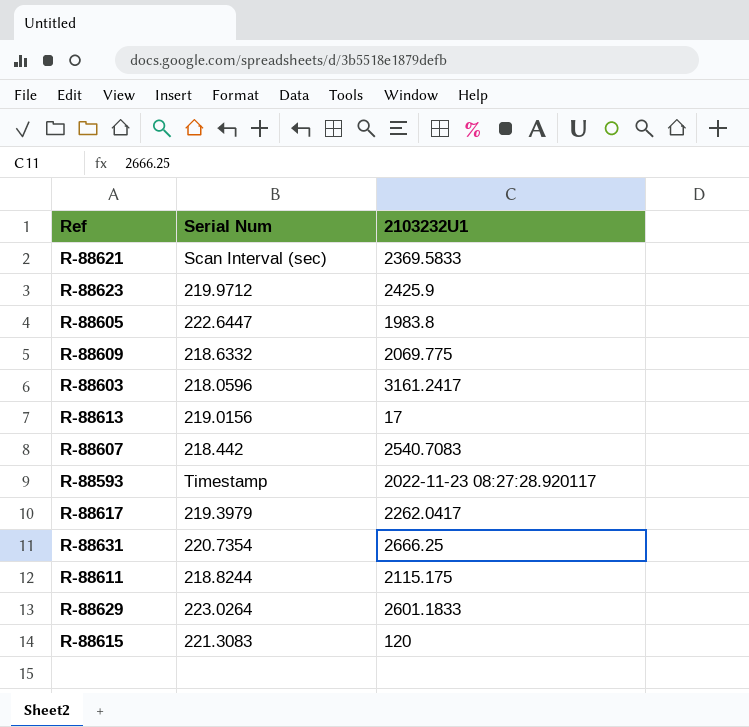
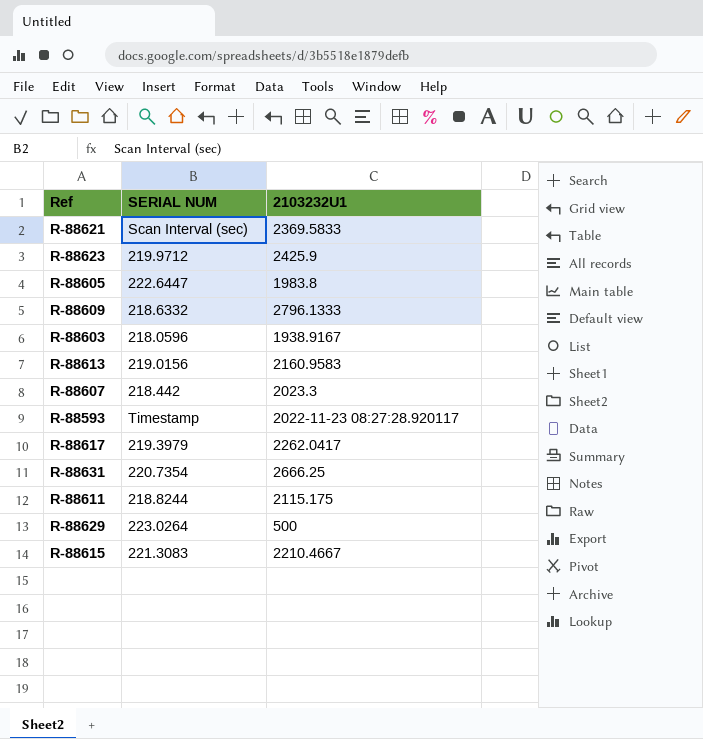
column name: Serial Num -> SERIAL NUM
R-88609 | 2103232U1: 2069.775 -> 2796.1333
R-88603 | 2103232U1: 3161.2417 -> 1938.9167
R-88613 | 2103232U1: 17 -> 2160.9583
R-88607 | 2103232U1: 2540.7083 -> 2023.3
R-88629 | 2103232U1: 2601.1833 -> 500
R-88615 | 2103232U1: 120 -> 2210.4667

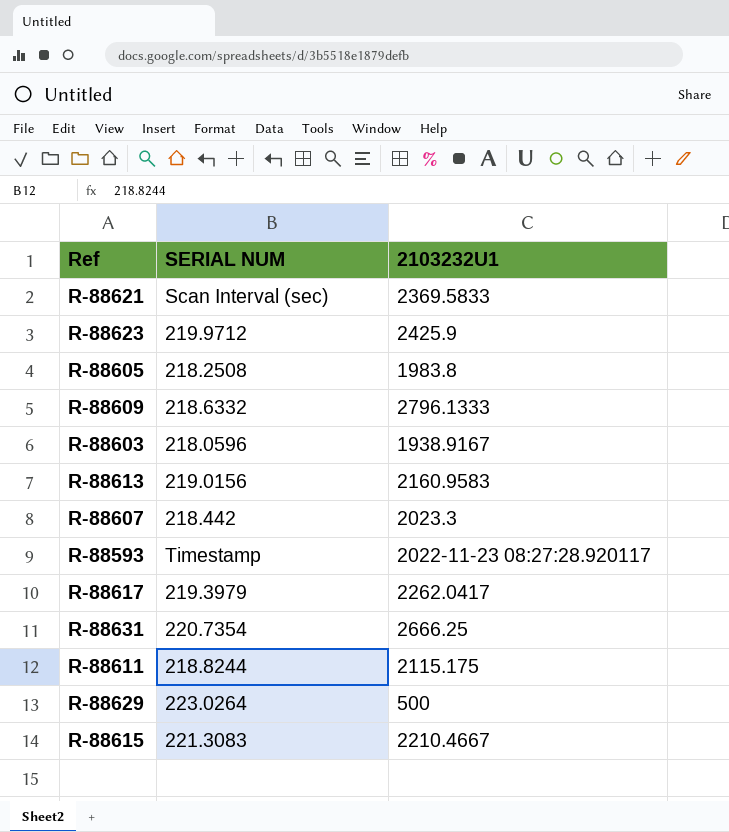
R-88605 | SERIAL NUM: 222.6447 -> 218.2508

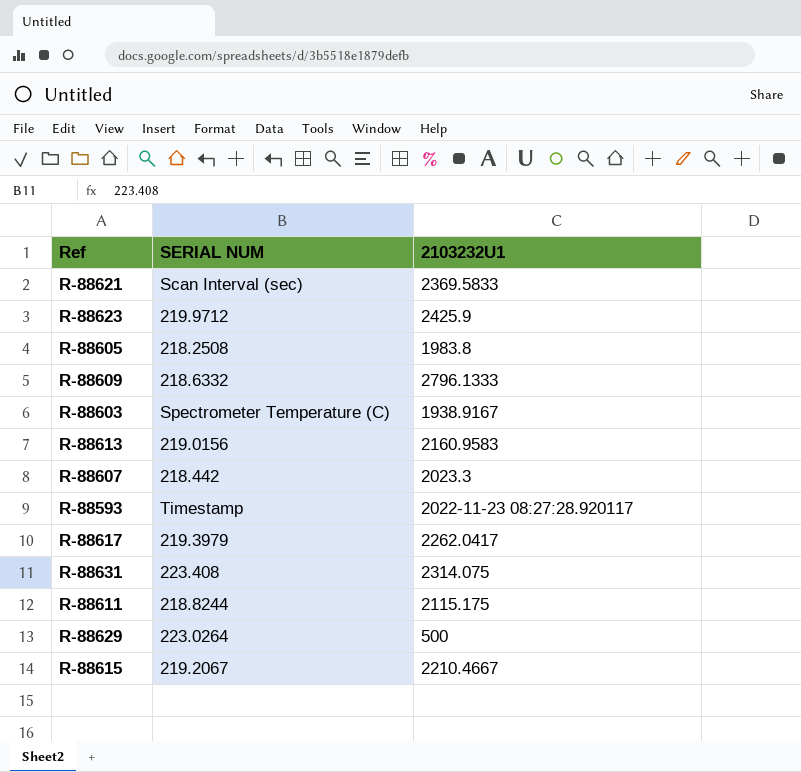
R-88603 | SERIAL NUM: 218.0596 -> Spectrometer Temperature (C)
R-88631 | SERIAL NUM: 220.7354 -> 223.408
R-88631 | 2103232U1: 2666.25 -> 2314.075
R-88615 | SERIAL NUM: 221.3083 -> 219.2067

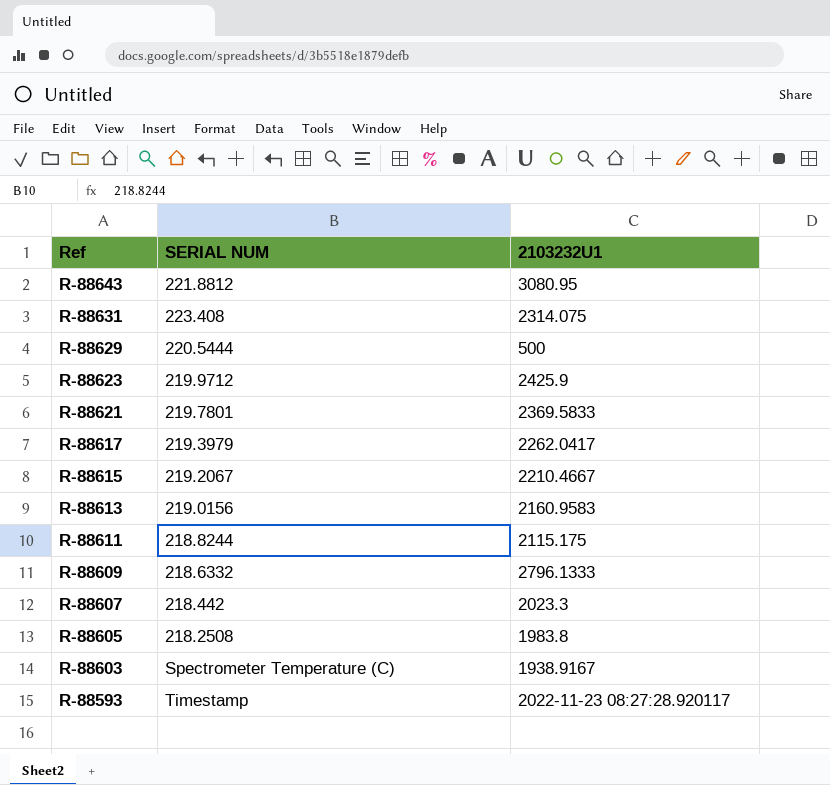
row order: none -> Ref descending
row R-88643: none -> 221.8812 | 3080.95
R-88629 | SERIAL NUM: 223.0264 -> 220.5444
R-88621 | SERIAL NUM: Scan Interval (sec) -> 219.7801

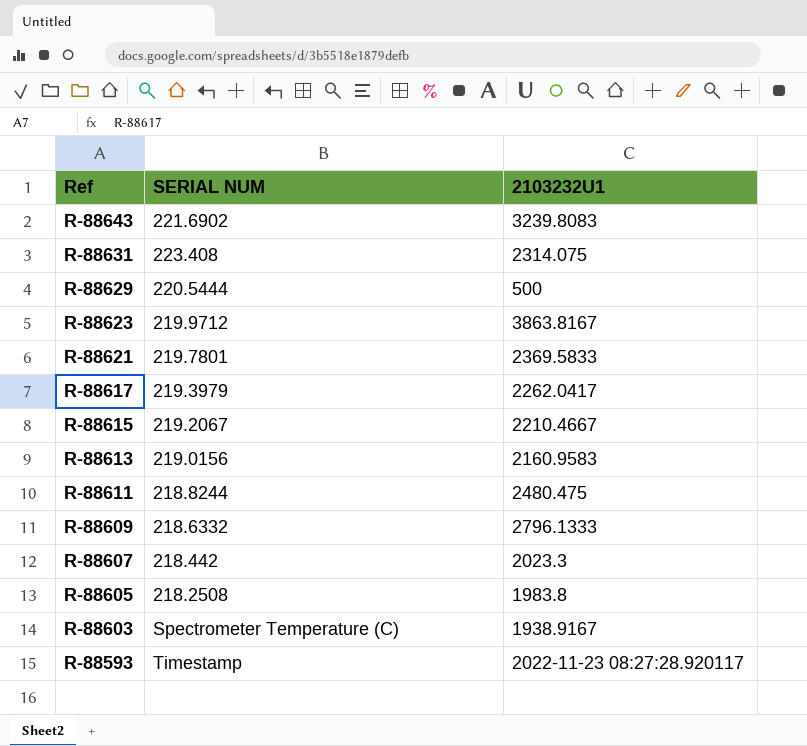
R-88643 | SERIAL NUM: 221.8812 -> 221.6902
R-88643 | 2103232U1: 3080.95 -> 3239.8083
R-88623 | 2103232U1: 2425.9 -> 3863.8167
R-88611 | 2103232U1: 2115.175 -> 2480.475

